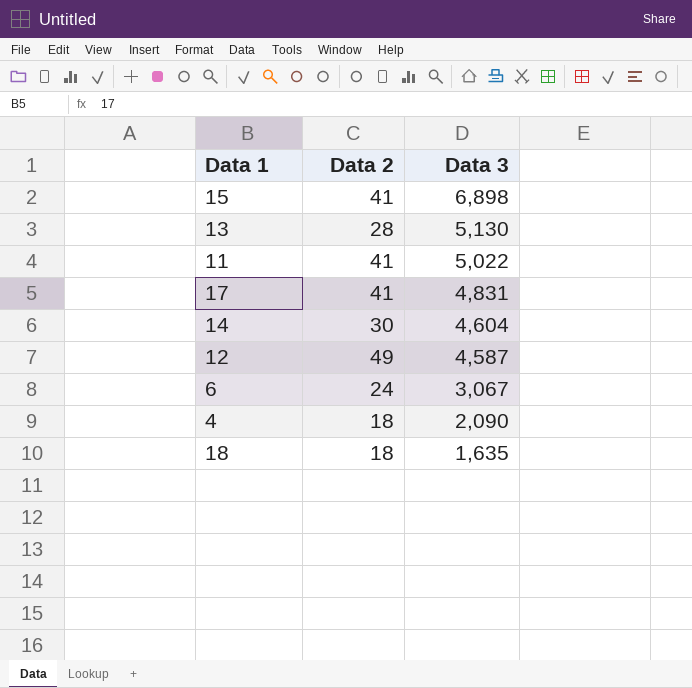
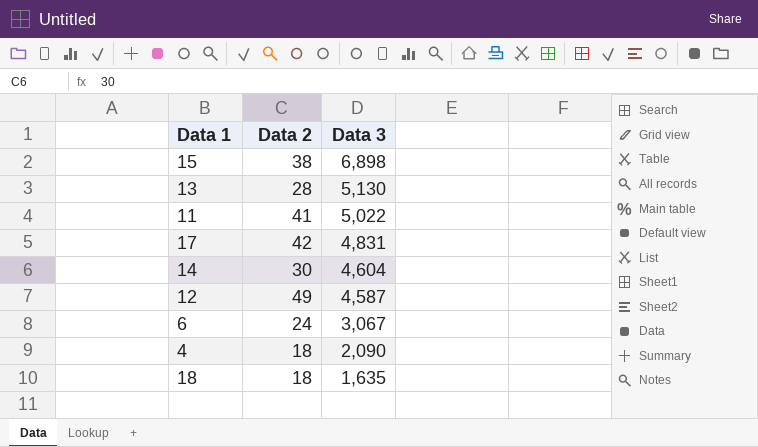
15 | Data 2: 41 -> 38
17 | Data 2: 41 -> 42

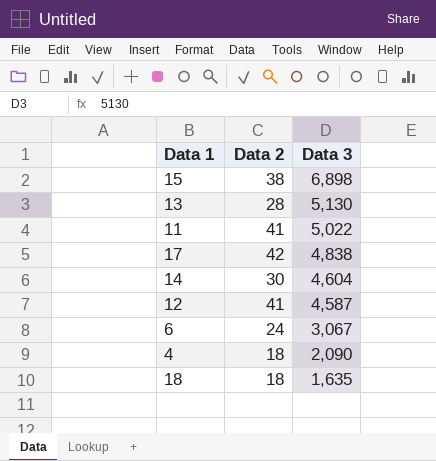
17 | Data 3: 4,831 -> 4,838
12 | Data 2: 49 -> 41

